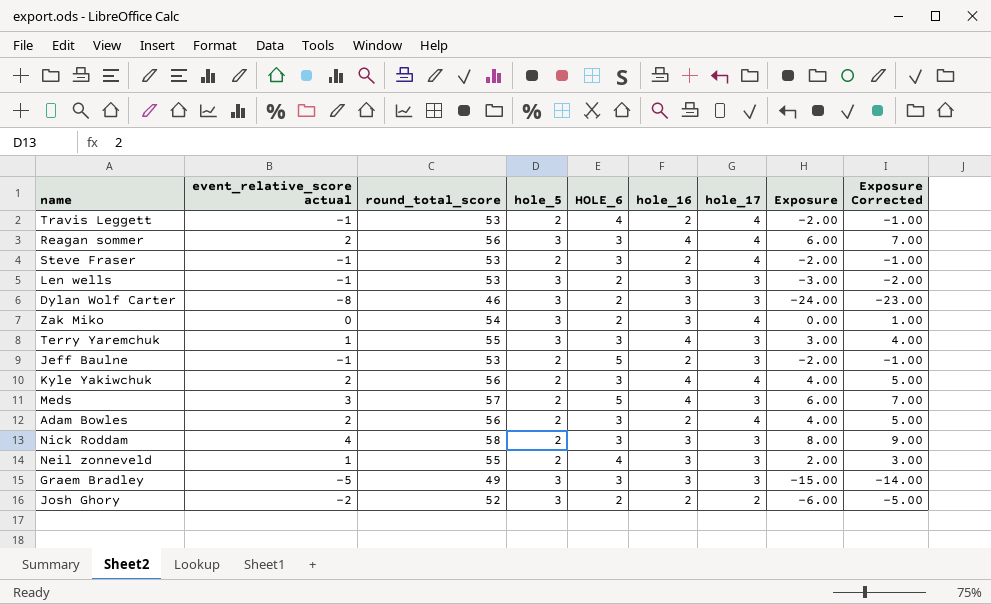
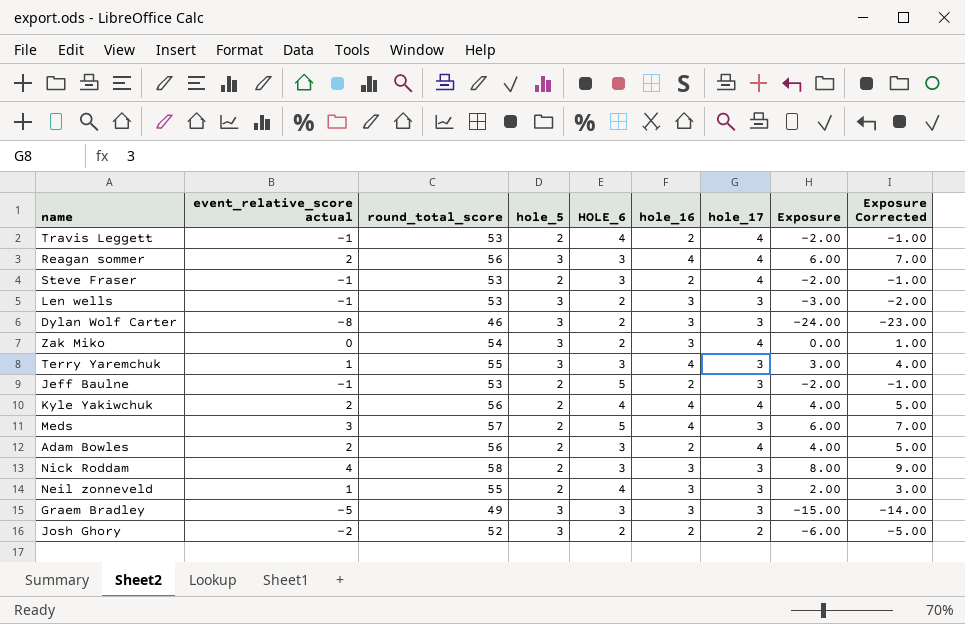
Kyle Yakiwchuk | HOLE_6: 3 -> 4

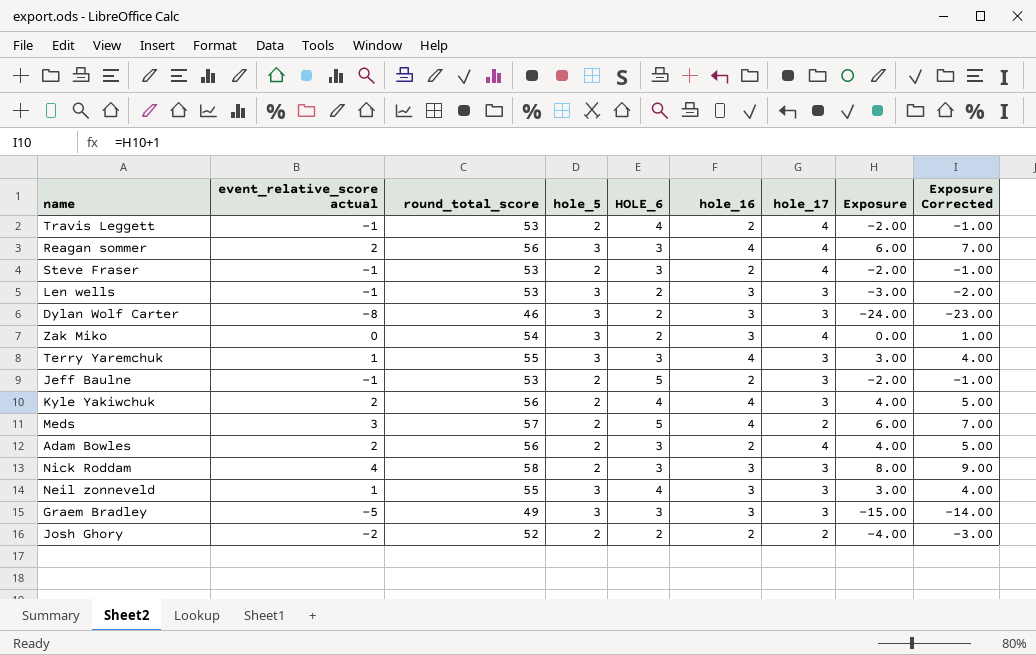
Kyle Yakiwchuk | hole_17: 4 -> 3
Meds | hole_17: 3 -> 2
Neil zonneveld | hole_5: 2 -> 3
Neil zonneveld | Exposure: 2.00 -> 3.00
Neil zonneveld | Exposure Corrected: 3.00 -> 4.00
Josh Ghory | hole_5: 3 -> 2
Josh Ghory | Exposure: -6.00 -> -4.00
Josh Ghory | Exposure Corrected: -5.00 -> -3.00

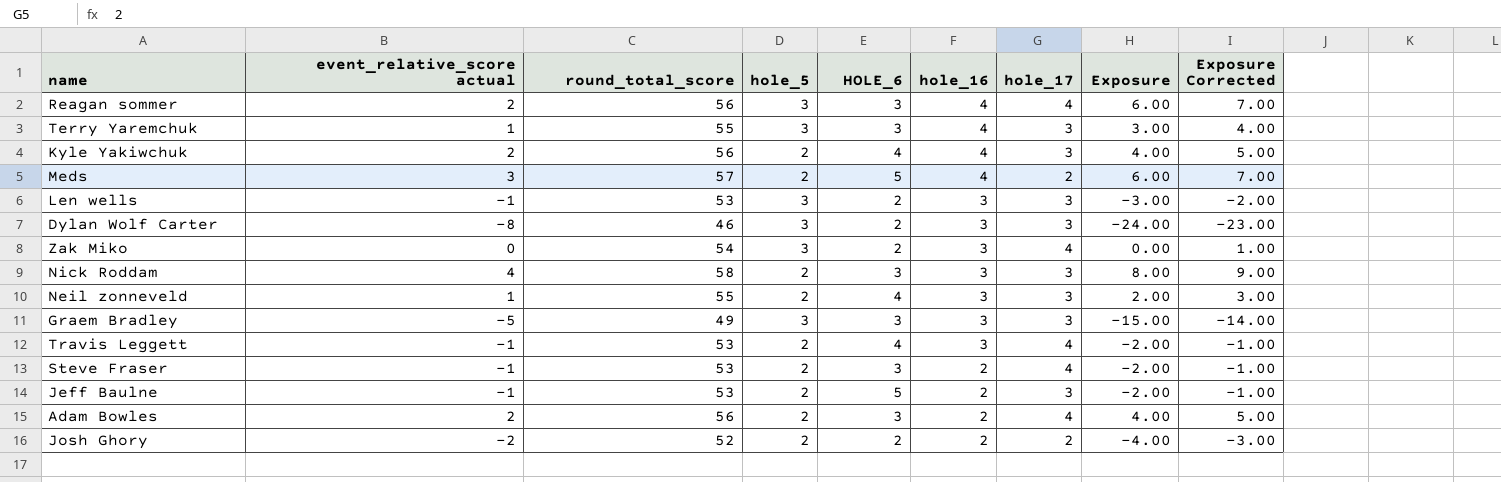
row order: none -> hole_16 descending
Neil zonneveld | hole_5: 3 -> 2
Neil zonneveld | Exposure: 3.00 -> 2.00
Neil zonneveld | Exposure Corrected: 4.00 -> 3.00
Travis Leggett | hole_16: 2 -> 3

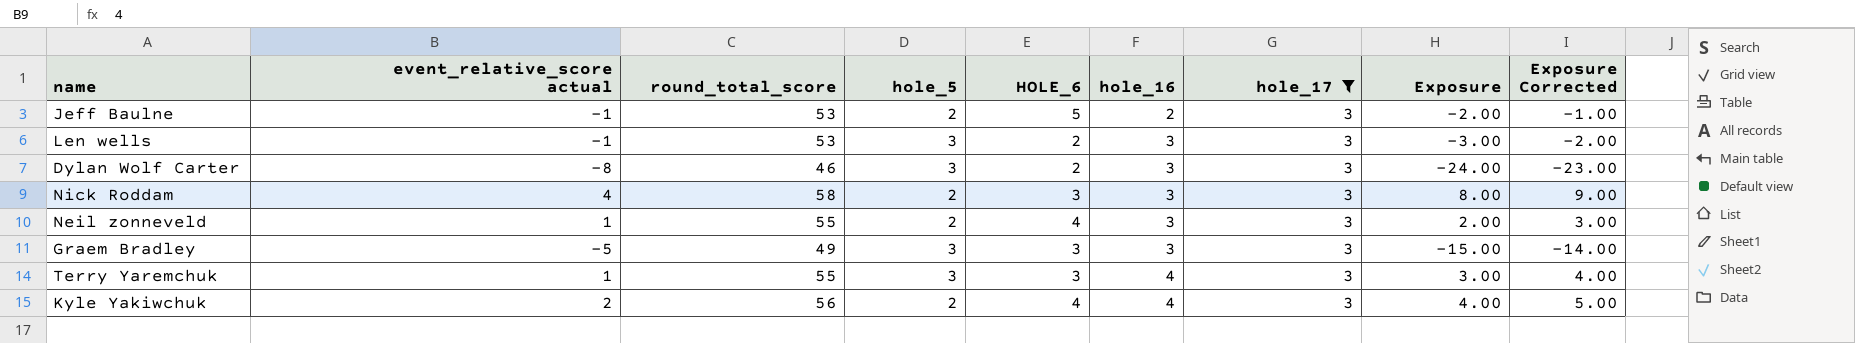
filter: none -> hole_17 = 3
row order: hole_16 descending -> hole_16 ascending

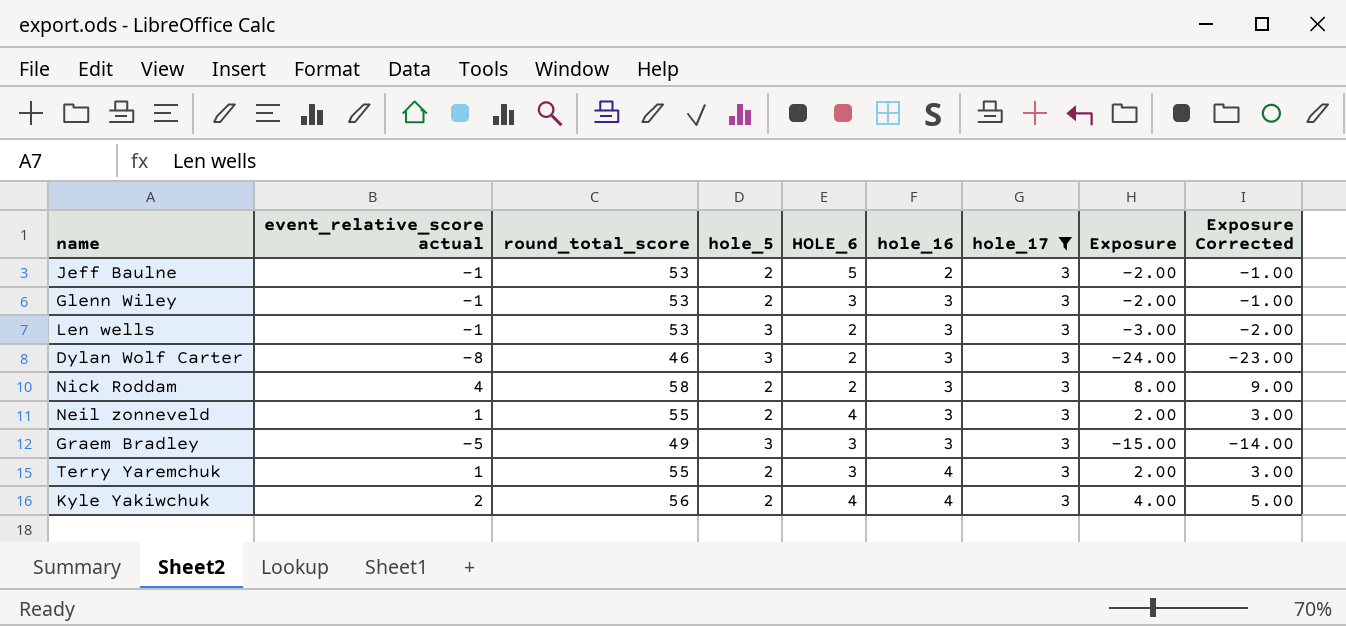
row Glenn Wiley: none -> -1 | 53 | 2 | 3 | 3 | 3 | -2.00 | -1.00
Nick Roddam | HOLE_6: 3 -> 2
Terry Yaremchuk | hole_5: 3 -> 2
Terry Yaremchuk | Exposure: 3.00 -> 2.00
Terry Yaremchuk | Exposure Corrected: 4.00 -> 3.00

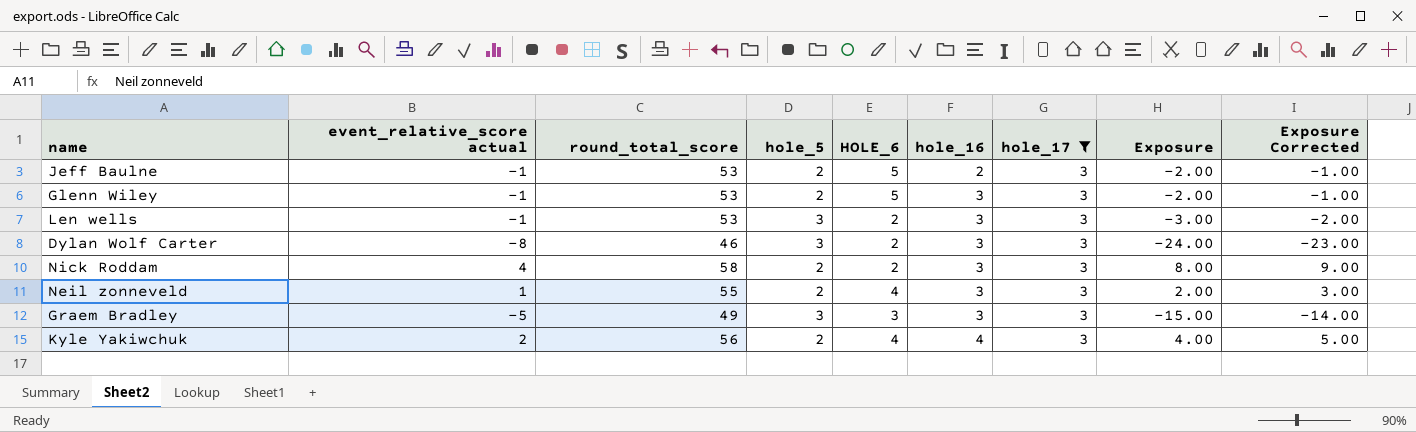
row Terry Yaremchuk: 1 | 55 | 2 | 3 | 4 | 3 | 2.00 | 3.00 -> none
Glenn Wiley | HOLE_6: 3 -> 5

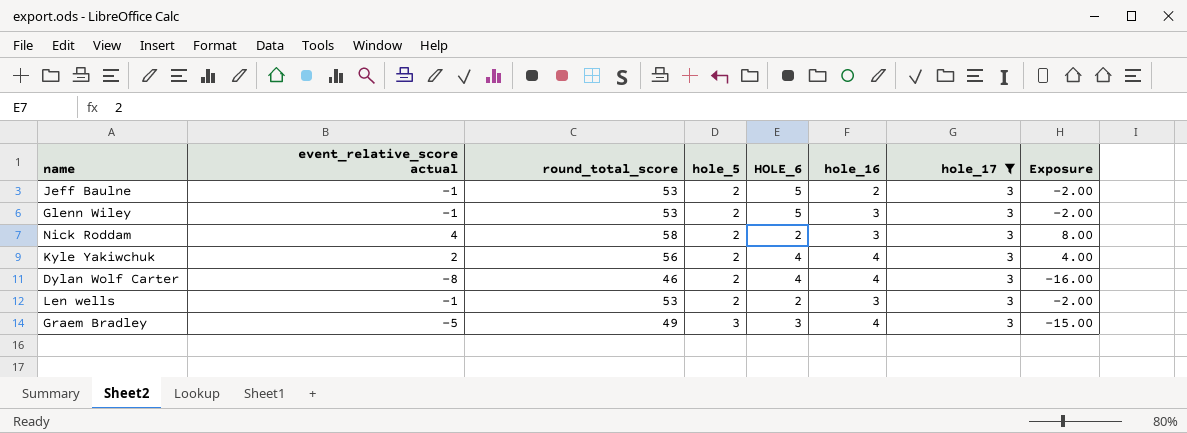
row order: hole_16 ascending -> hole_5 ascending
column Exposure Corrected | formula: [Exposure] + 1 -> none
row Neil zonneveld: 1 | 55 | 2 | 4 | 3 | 3 | 2.00 | 3.00 -> none
Dylan Wolf Carter | hole_5: 3 -> 2
Dylan Wolf Carter | HOLE_6: 2 -> 4
Dylan Wolf Carter | hole_16: 3 -> 4
Dylan Wolf Carter | Exposure: -24.00 -> -16.00
Len wells | hole_5: 3 -> 2
Len wells | Exposure: -3.00 -> -2.00
Graem Bradley | hole_16: 3 -> 4

